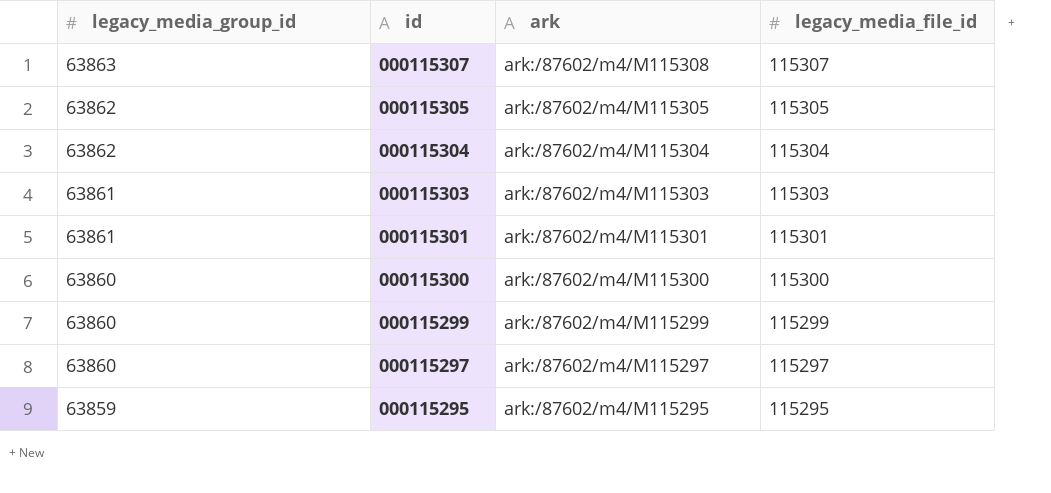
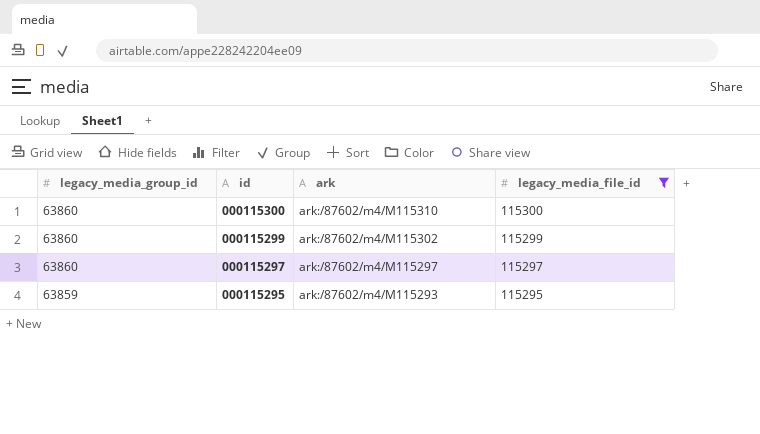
filter: none -> legacy_media_file_id <= 115300
000115300 | ark: ark:/87602/m4/M115300 -> ark:/87602/m4/M115310
000115299 | ark: ark:/87602/m4/M115299 -> ark:/87602/m4/M115302
000115295 | ark: ark:/87602/m4/M115295 -> ark:/87602/m4/M115293

